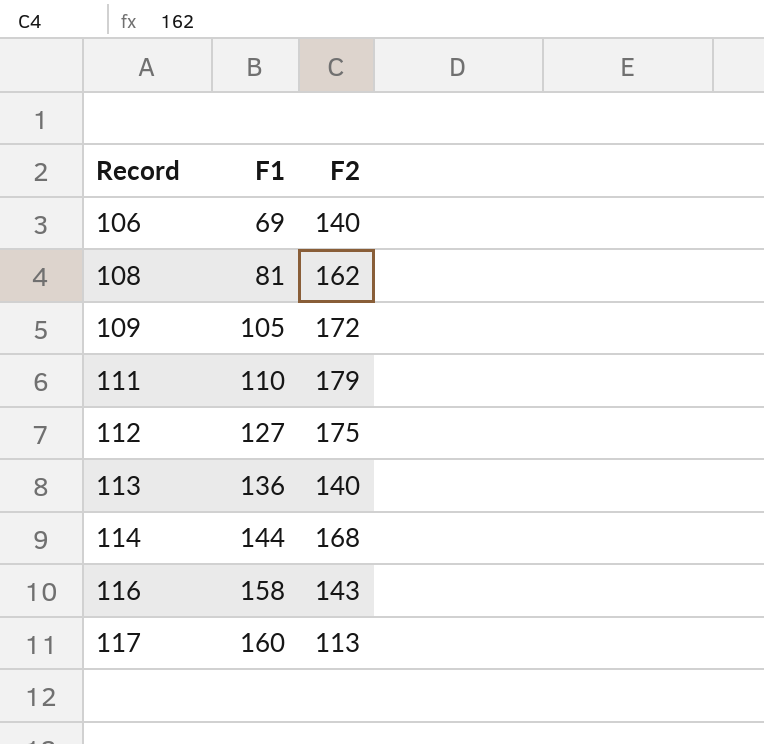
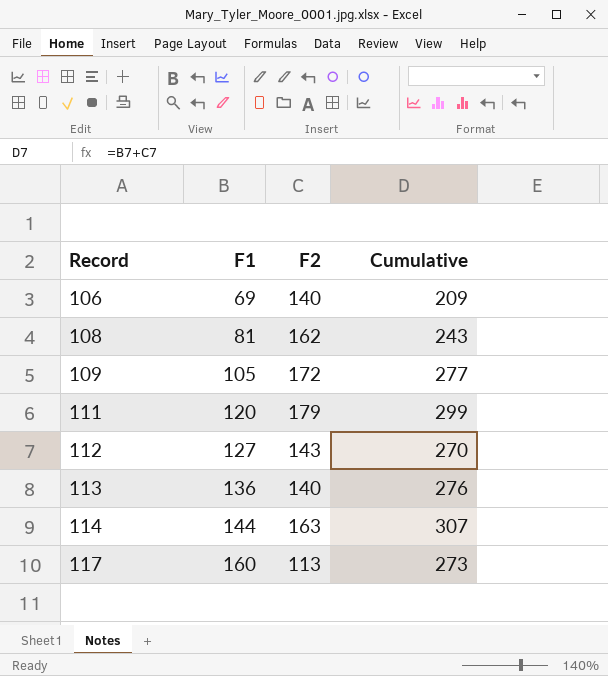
column Cumulative | formula: none -> [F1] + [F2]
row 116: 158 | 143 -> none
111 | F1: 110 -> 120
112 | F2: 175 -> 143
114 | F2: 168 -> 163

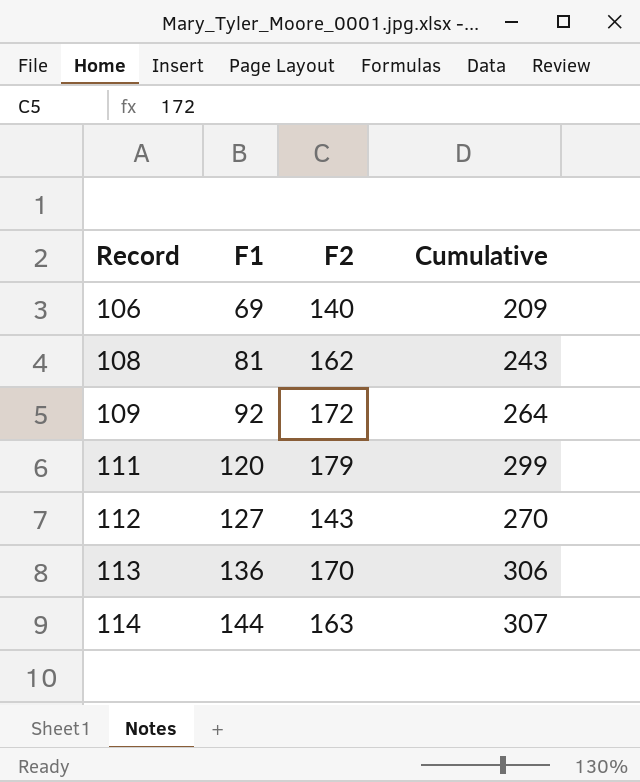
row 117: 160 | 113 | 273 -> none
109 | F1: 105 -> 92
109 | Cumulative: 277 -> 264
113 | F2: 140 -> 170
113 | Cumulative: 276 -> 306

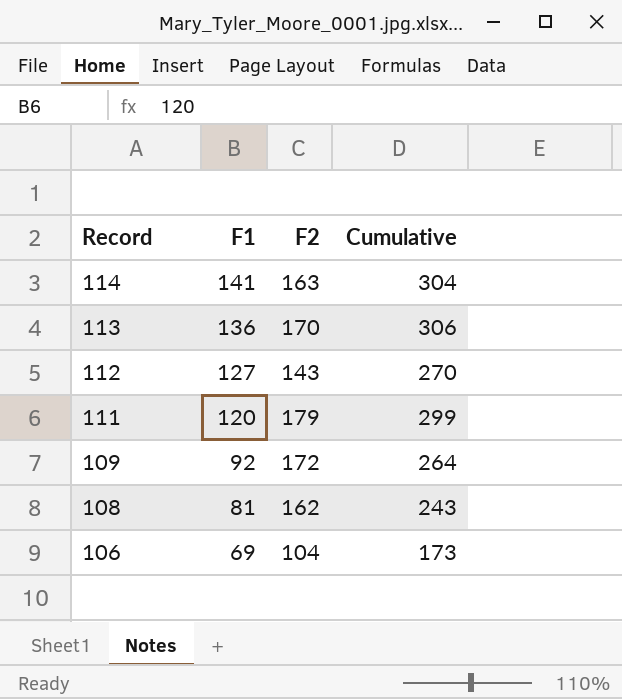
row order: Record ascending -> Record descending
114 | F1: 144 -> 141
114 | Cumulative: 307 -> 304
106 | F2: 140 -> 104
106 | Cumulative: 209 -> 173

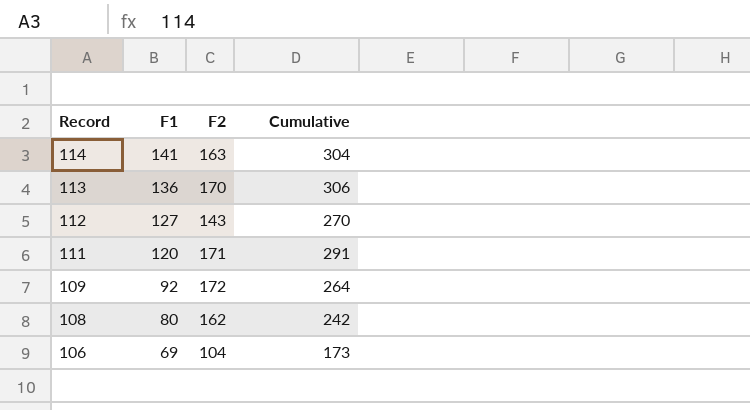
111 | F2: 179 -> 171
111 | Cumulative: 299 -> 291
108 | F1: 81 -> 80
108 | Cumulative: 243 -> 242

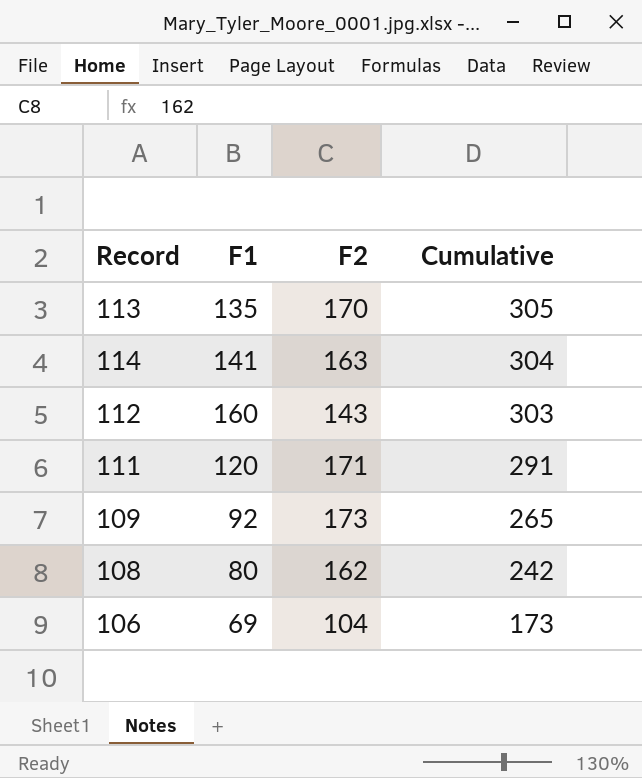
row order: Record descending -> Cumulative descending
113 | F1: 136 -> 135
113 | Cumulative: 306 -> 305
112 | F1: 127 -> 160
112 | Cumulative: 270 -> 303
109 | F2: 172 -> 173
109 | Cumulative: 264 -> 265

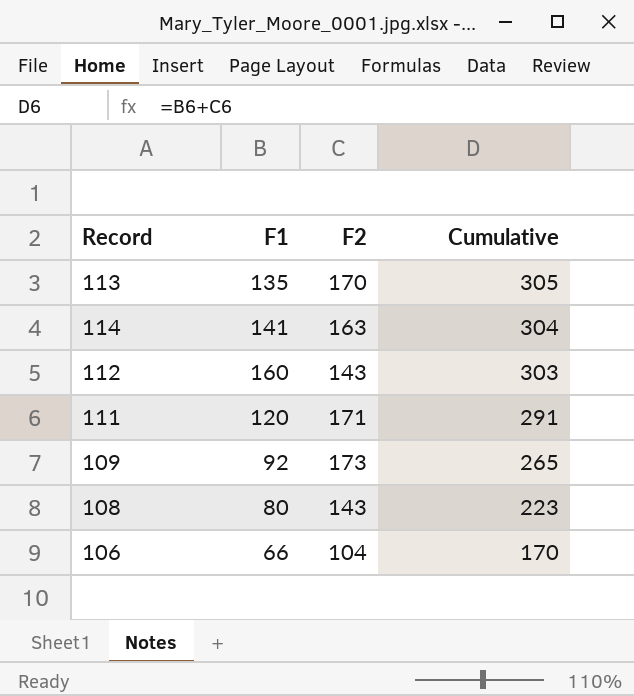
108 | F2: 162 -> 143
108 | Cumulative: 242 -> 223
106 | F1: 69 -> 66
106 | Cumulative: 173 -> 170

